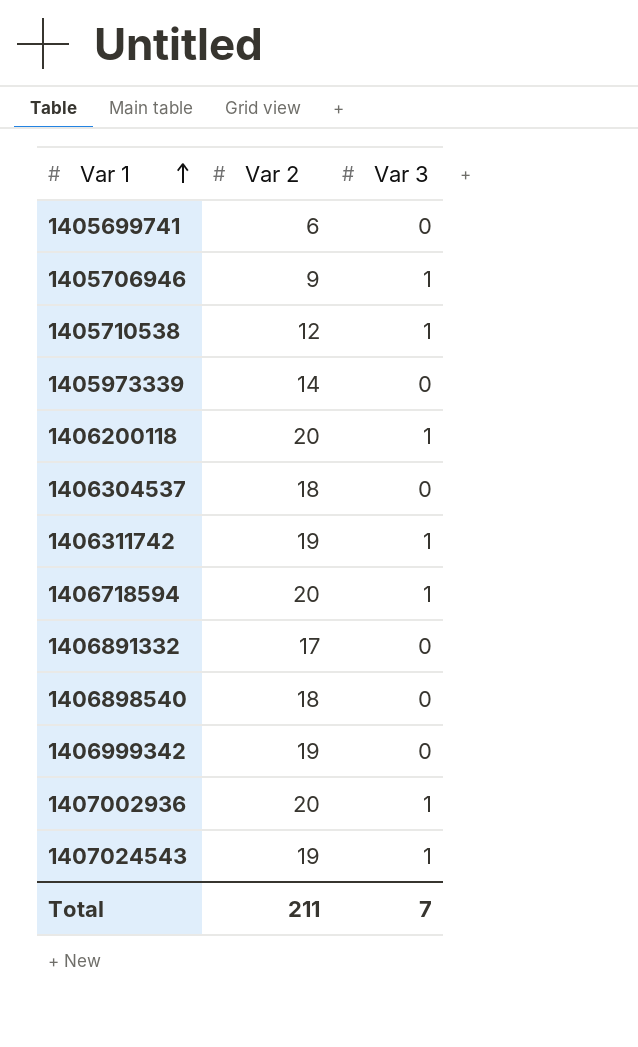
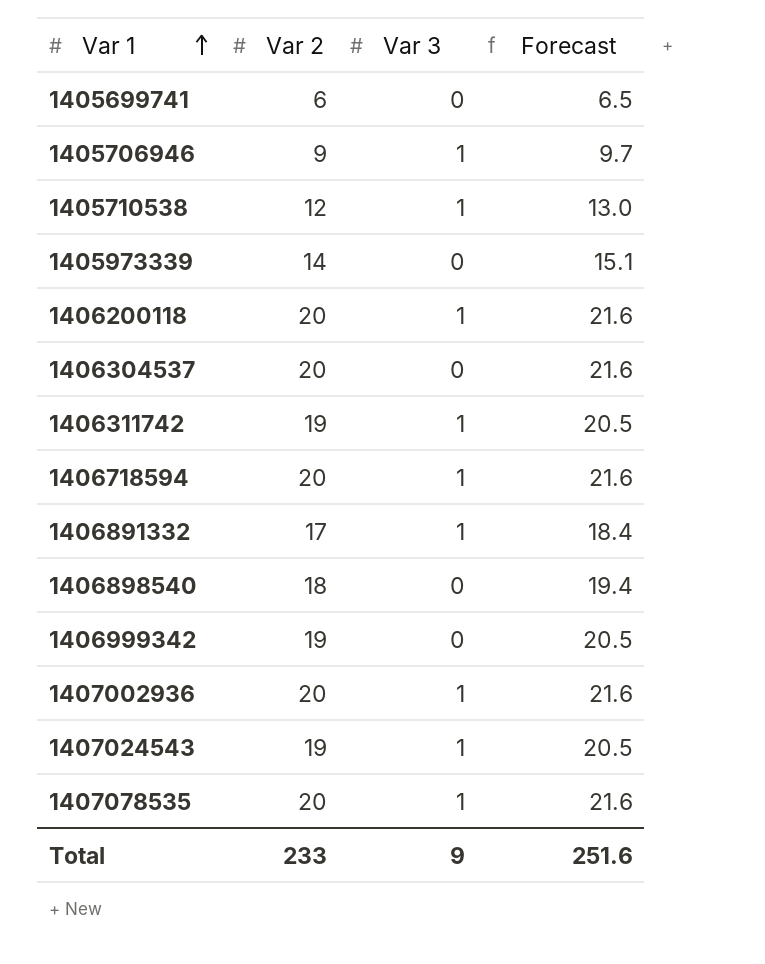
column Forecast | formula: none -> [Var 2] * 1.08
1406304537 | Var 2: 18 -> 20
1406891332 | Var 3: 0 -> 1
row 1407078535: none -> 20 | 1 | 21.6
Total | Var 2: 211 -> 233
Total | Var 3: 7 -> 9

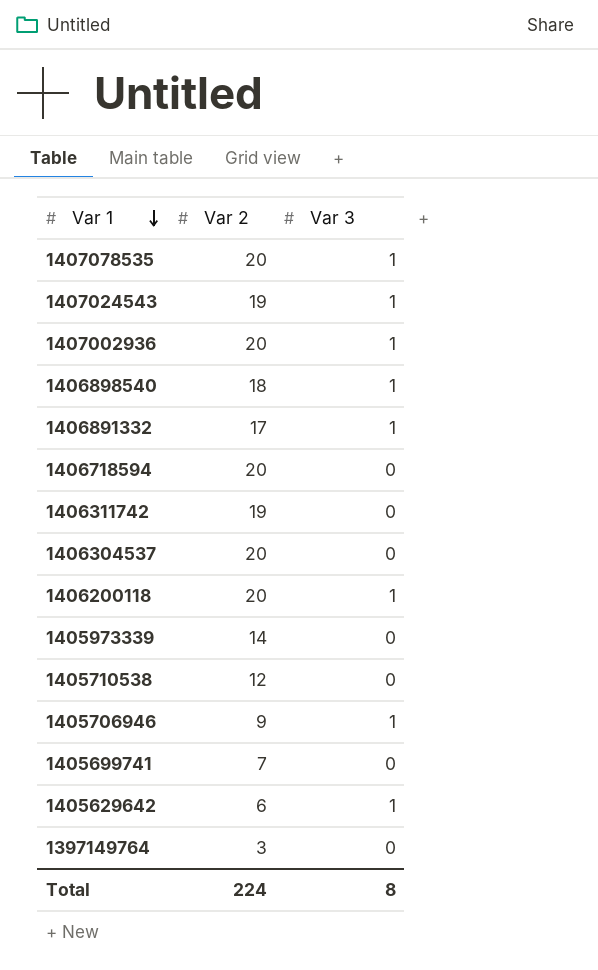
row order: Var 1 ascending -> Var 1 descending
column Forecast | formula: [Var 2] * 1.08 -> none
row 1406999342: 19 | 0 | 20.5 -> none
1406898540 | Var 3: 0 -> 1
1406718594 | Var 3: 1 -> 0
1406311742 | Var 3: 1 -> 0
1405710538 | Var 3: 1 -> 0
1405699741 | Var 2: 6 -> 7
row 1405629642: none -> 6 | 1
row 1397149764: none -> 3 | 0
Total | Var 2: 233 -> 224
Total | Var 3: 9 -> 8

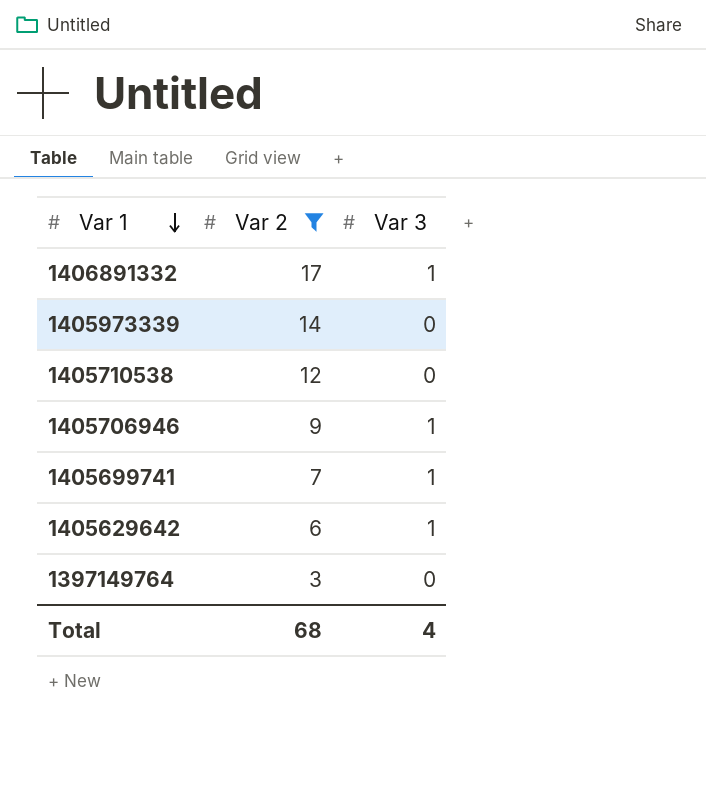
filter: none -> Var 2 <= 17
1405699741 | Var 3: 0 -> 1
Total | Var 2: 224 -> 68
Total | Var 3: 8 -> 4

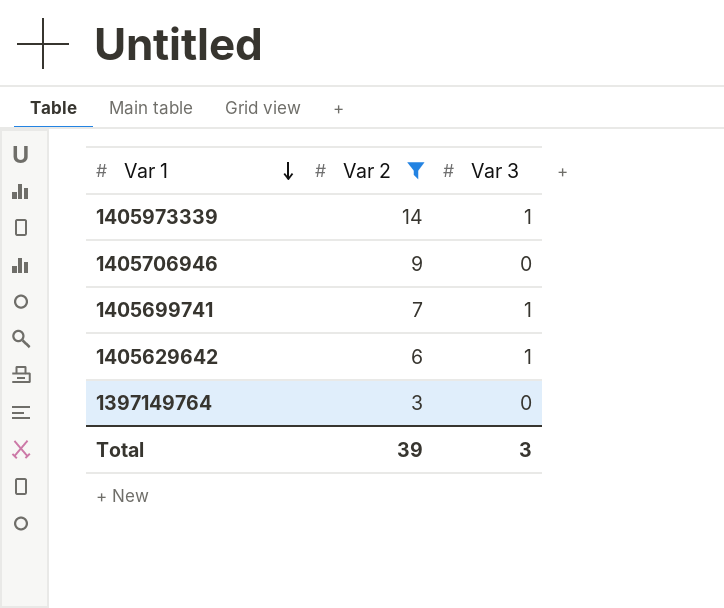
row 1406891332: 17 | 1 -> none
row 1405710538: 12 | 0 -> none
1405973339 | Var 3: 0 -> 1
1405706946 | Var 3: 1 -> 0
Total | Var 2: 68 -> 39
Total | Var 3: 4 -> 3

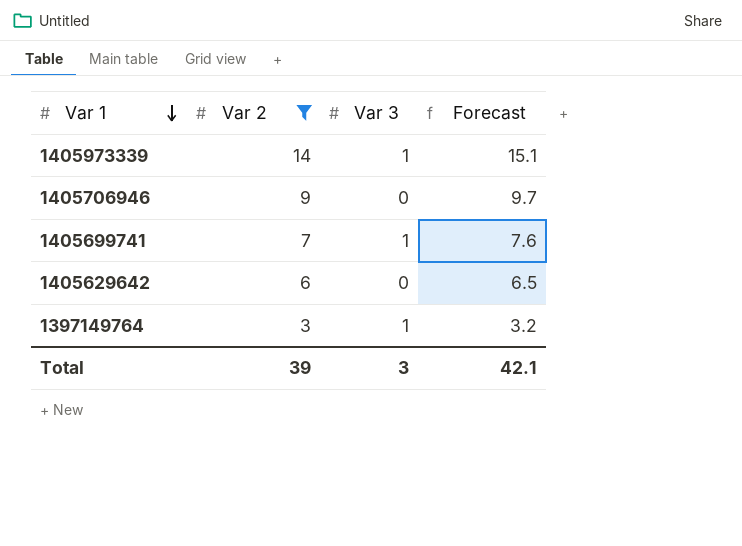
column Forecast | formula: none -> [Var 2] * 1.08
1405629642 | Var 3: 1 -> 0
1397149764 | Var 3: 0 -> 1

